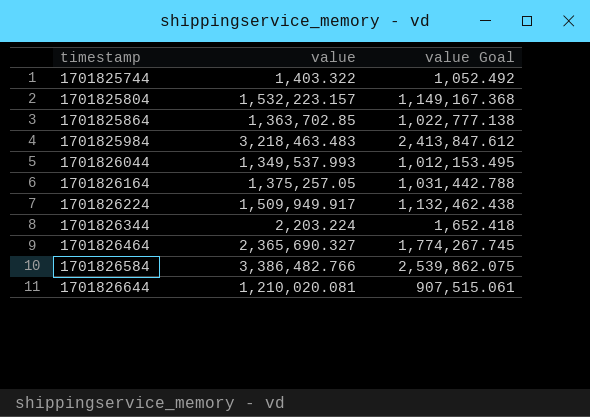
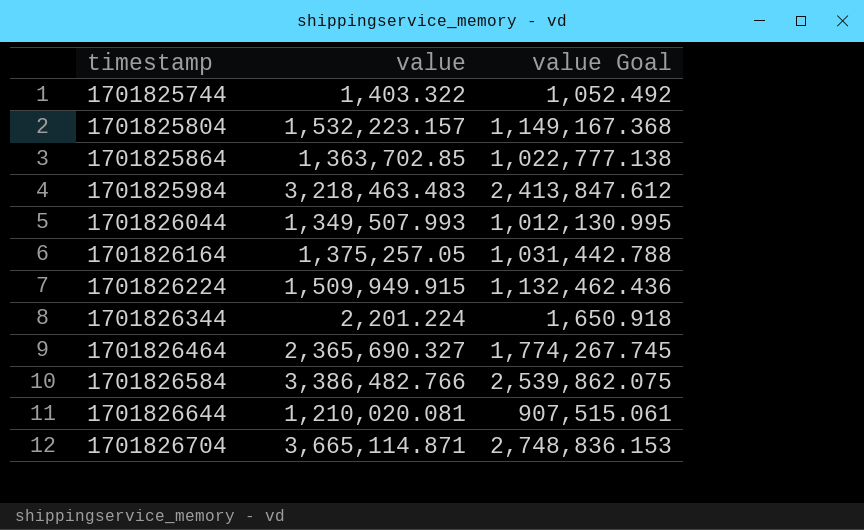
1701826044 | value: 1,349,537.993 -> 1,349,507.993
1701826044 | value Goal: 1,012,153.495 -> 1,012,130.995
1701826224 | value: 1,509,949.917 -> 1,509,949.915
1701826224 | value Goal: 1,132,462.438 -> 1,132,462.436
1701826344 | value: 2,203.224 -> 2,201.224
1701826344 | value Goal: 1,652.418 -> 1,650.918
row 1701826704: none -> 3,665,114.871 | 2,748,836.153

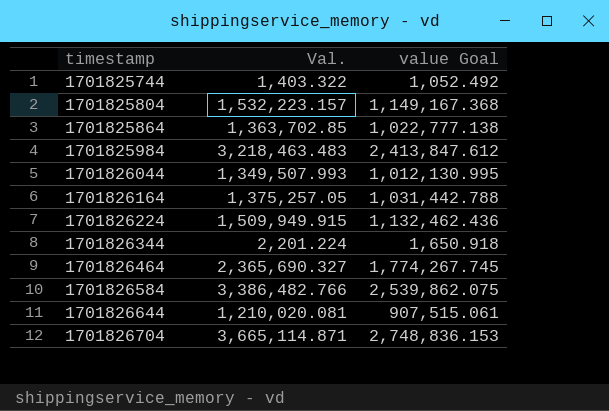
column name: value -> Val.

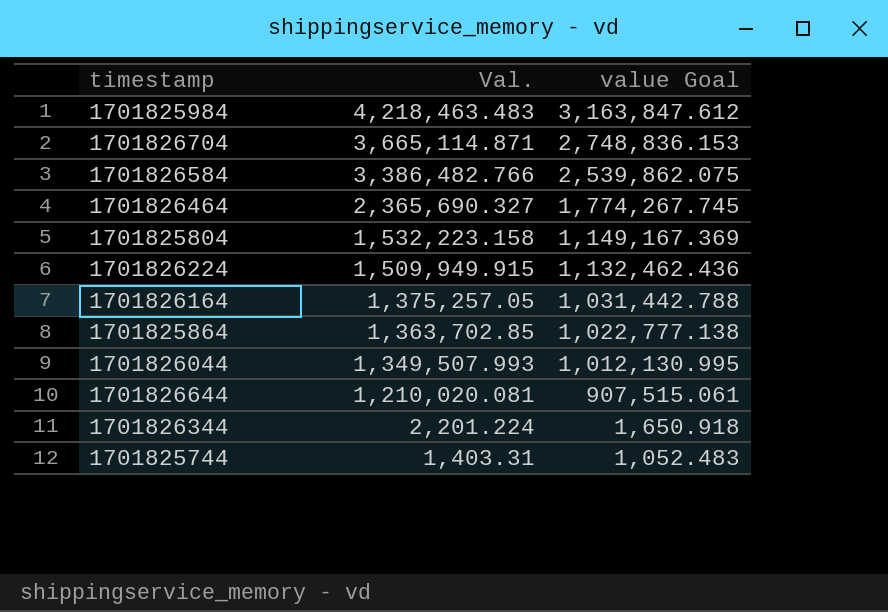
row order: timestamp ascending -> Val. descending
1701825984 | Val.: 3,218,463.483 -> 4,218,463.483
1701825984 | value Goal: 2,413,847.612 -> 3,163,847.612
1701825804 | Val.: 1,532,223.157 -> 1,532,223.158
1701825804 | value Goal: 1,149,167.368 -> 1,149,167.369
1701825744 | Val.: 1,403.322 -> 1,403.31
1701825744 | value Goal: 1,052.492 -> 1,052.483

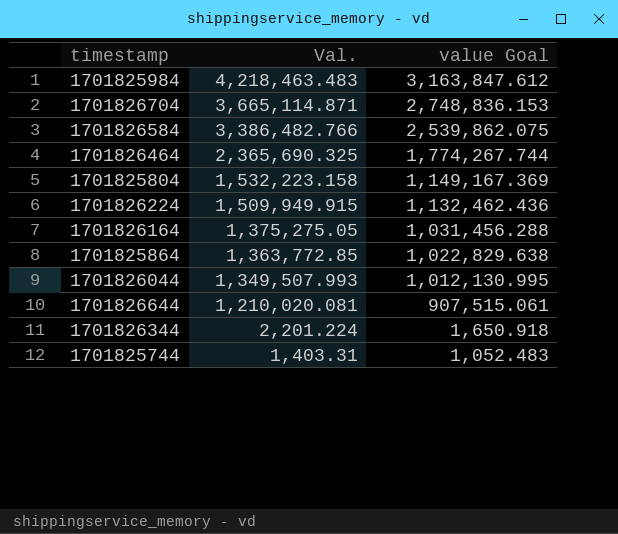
1701826464 | Val.: 2,365,690.327 -> 2,365,690.325
1701826464 | value Goal: 1,774,267.745 -> 1,774,267.744
1701826164 | Val.: 1,375,257.05 -> 1,375,275.05
1701826164 | value Goal: 1,031,442.788 -> 1,031,456.288
1701825864 | Val.: 1,363,702.85 -> 1,363,772.85
1701825864 | value Goal: 1,022,777.138 -> 1,022,829.638

